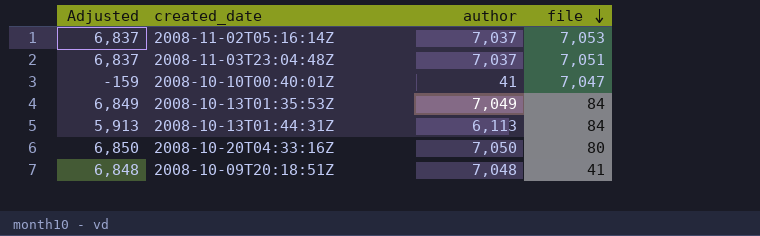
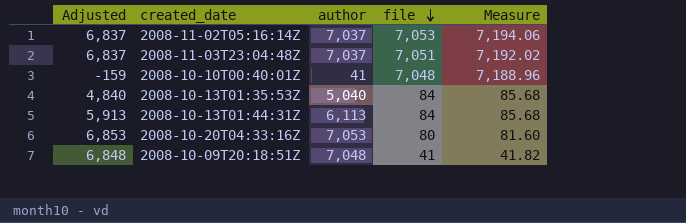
column Measure | formula: none -> [file] * 1.02
2008-10-10T00:40:01Z | file: 7,047 -> 7,048
2008-10-13T01:35:53Z | Adjusted: 6,849 -> 4,840
2008-10-13T01:35:53Z | author: 7,049 -> 5,040
2008-10-20T04:33:16Z | Adjusted: 6,850 -> 6,853
2008-10-20T04:33:16Z | author: 7,050 -> 7,053

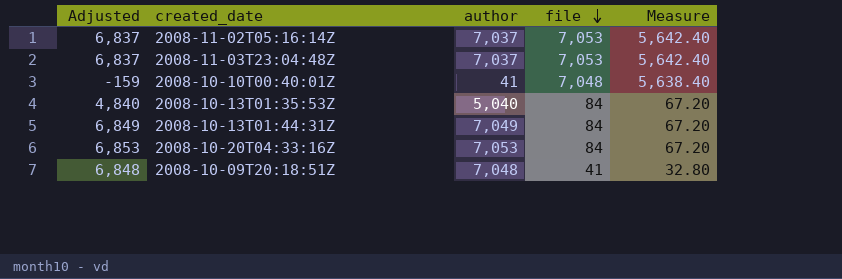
column Measure | formula: [file] * 1.02 -> [file] * 0.8
2008-11-03T23:04:48Z | file: 7,051 -> 7,053
2008-10-13T01:44:31Z | Adjusted: 5,913 -> 6,849
2008-10-13T01:44:31Z | author: 6,113 -> 7,049
2008-10-20T04:33:16Z | file: 80 -> 84

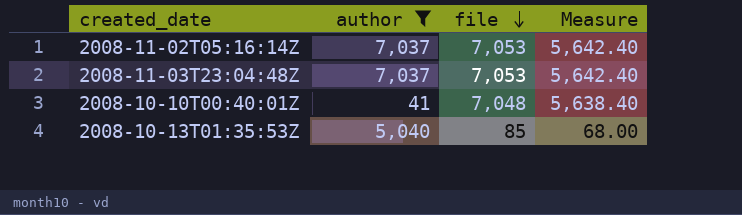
filter: none -> author <= 7,037
column Adjusted | formula: [author] - 200 -> none
2008-10-13T01:35:53Z | file: 84 -> 85
2008-10-13T01:35:53Z | Measure: 67.20 -> 68.00

